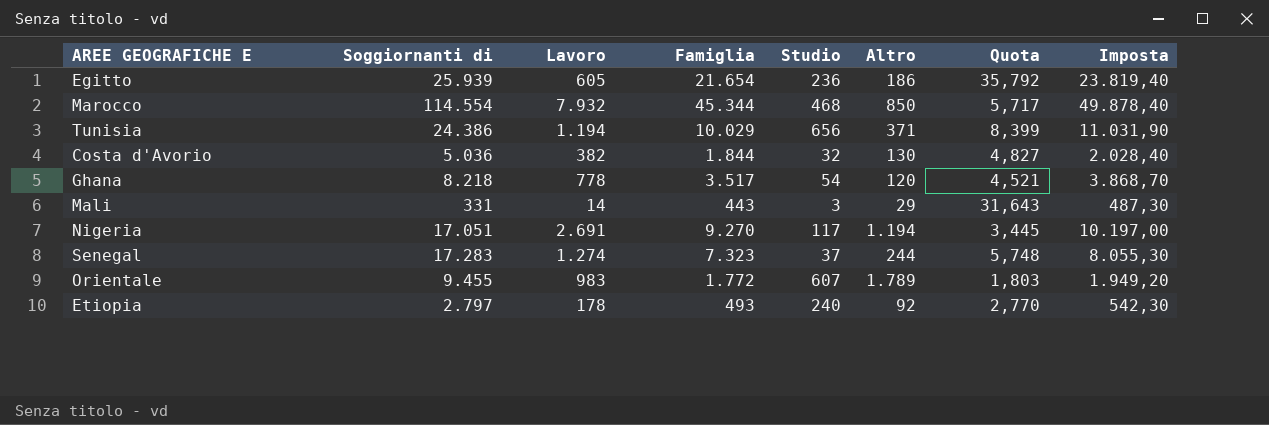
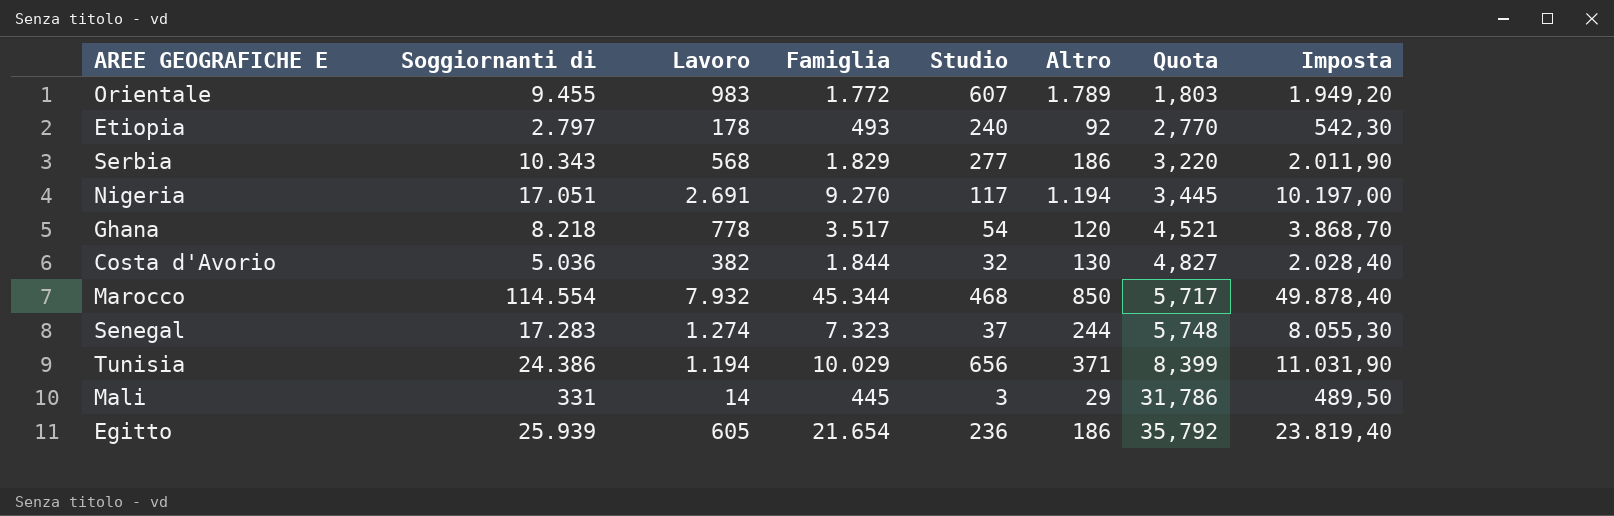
row order: none -> Quota ascending
row Serbia: none -> 10.343 | 568 | 1.829 | 277 | 186 | 3,220 | 2.011,90
Mali | Famiglia: 443 -> 445
Mali | Quota: 31,643 -> 31,786
Mali | Imposta: 487,30 -> 489,50

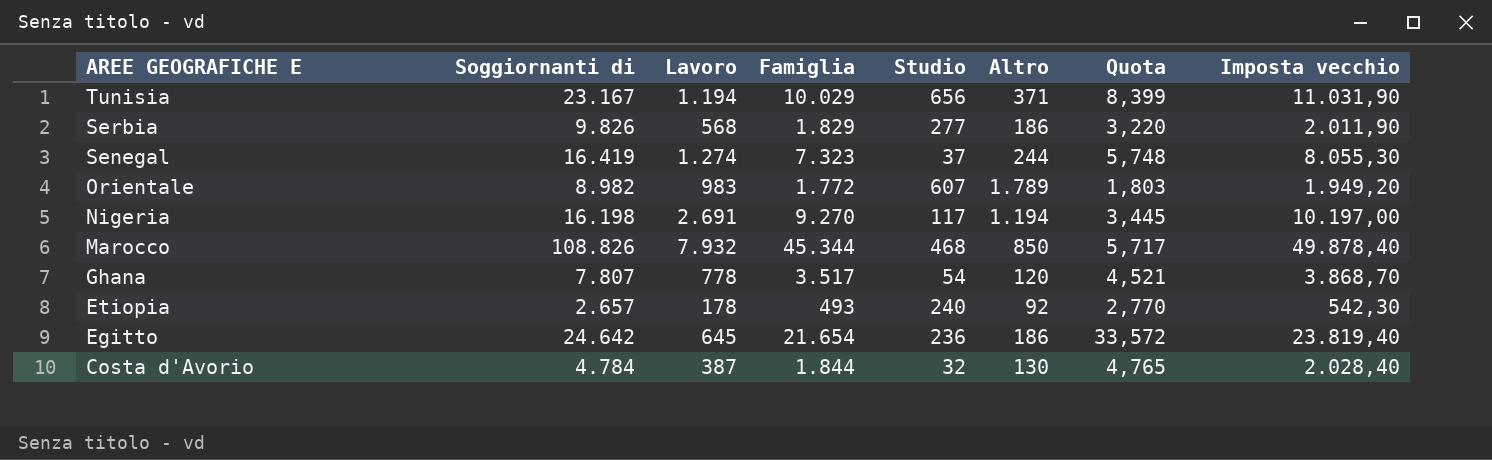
row order: Quota ascending -> AREE GEOGRAFICHE E descending
column name: Imposta -> Imposta vecchio
row Mali: 331 | 14 | 445 | 3 | 29 | 31,786 | 489,50 -> none
Tunisia | Soggiornanti di: 24.386 -> 23.167
Serbia | Soggiornanti di: 10.343 -> 9.826
Senegal | Soggiornanti di: 17.283 -> 16.419
Orientale | Soggiornanti di: 9.455 -> 8.982
Nigeria | Soggiornanti di: 17.051 -> 16.198
Marocco | Soggiornanti di: 114.554 -> 108.826
Ghana | Soggiornanti di: 8.218 -> 7.807
Etiopia | Soggiornanti di: 2.797 -> 2.657
Egitto | Soggiornanti di: 25.939 -> 24.642
Egitto | Lavoro: 605 -> 645
Egitto | Quota: 35,792 -> 33,572
Costa d'Avorio | Soggiornanti di: 5.036 -> 4.784
Costa d'Avorio | Lavoro: 382 -> 387
Costa d'Avorio | Quota: 4,827 -> 4,765

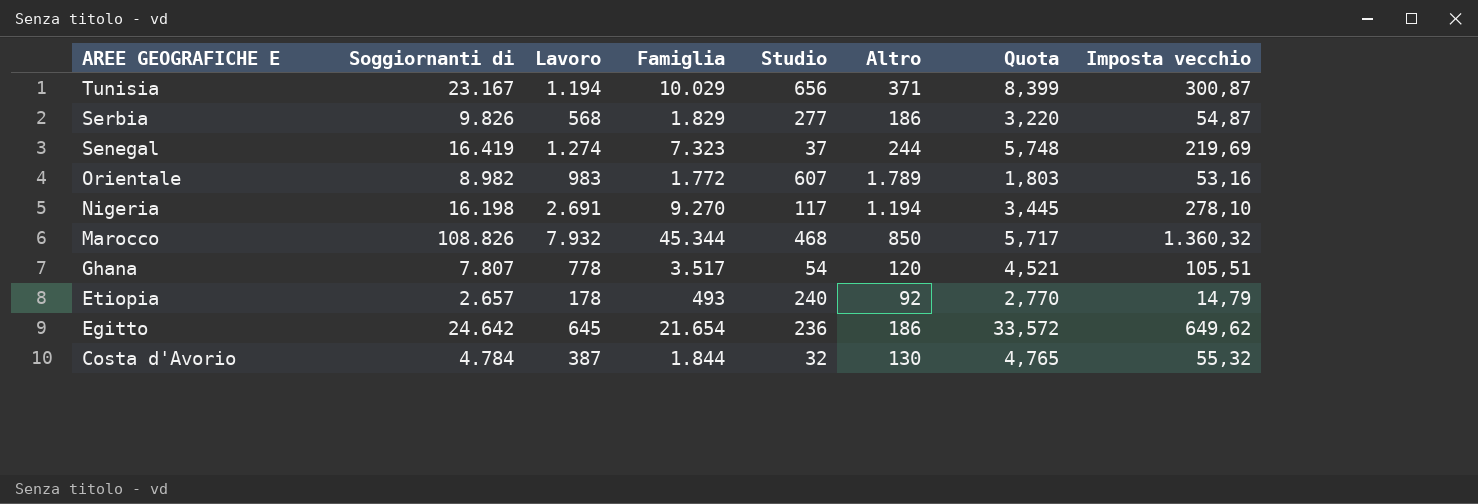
column Imposta vecchio | formula: [Famiglia] * 1,1 -> [Famiglia] * 0,03

